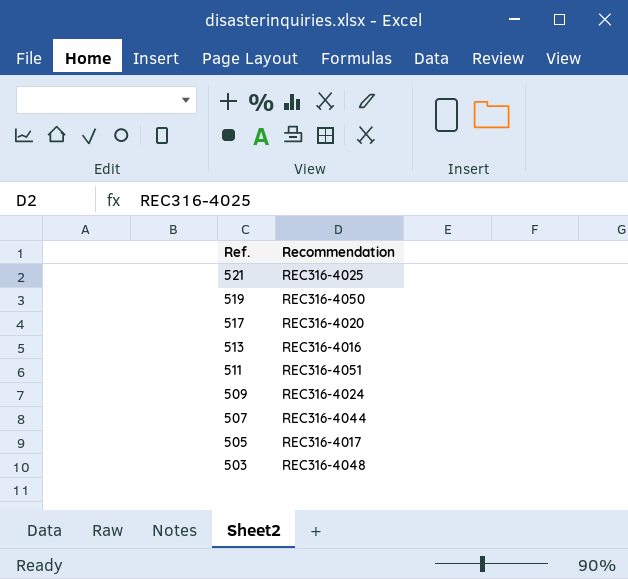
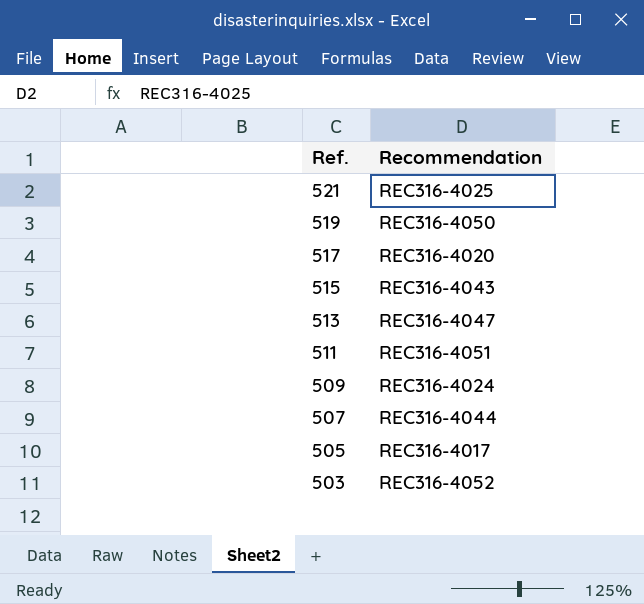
row 515: none -> REC316-4043
513 | Recommendation: REC316-4016 -> REC316-4047
503 | Recommendation: REC316-4048 -> REC316-4052

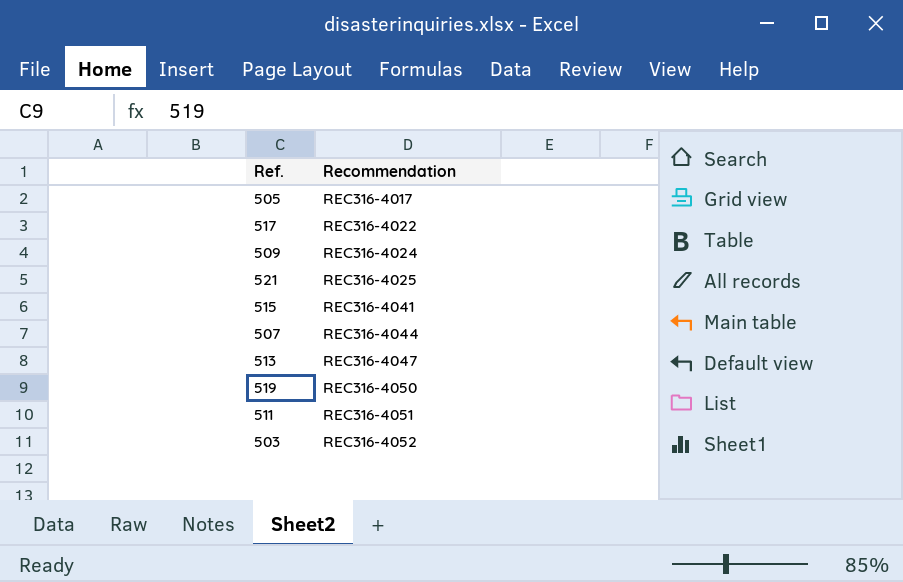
row order: Ref. descending -> Recommendation ascending
517 | Recommendation: REC316-4020 -> REC316-4022
515 | Recommendation: REC316-4043 -> REC316-4041

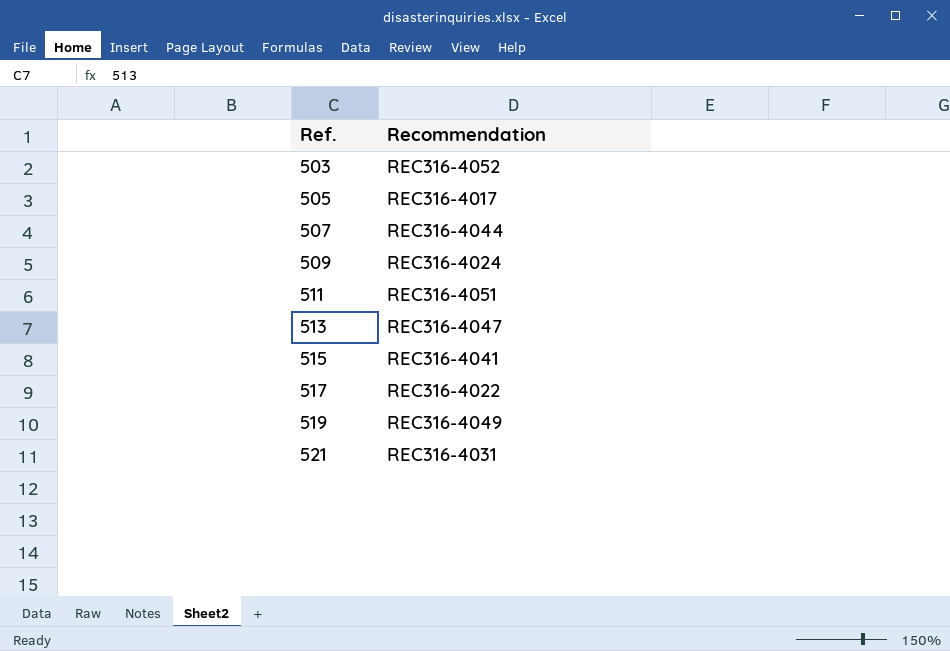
row order: Recommendation ascending -> Ref. ascending
519 | Recommendation: REC316-4050 -> REC316-4049
521 | Recommendation: REC316-4025 -> REC316-4031

